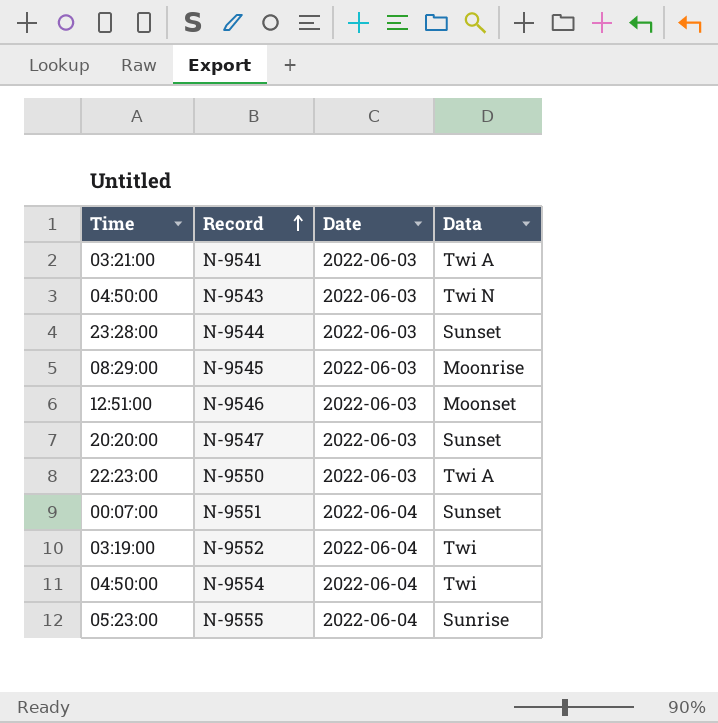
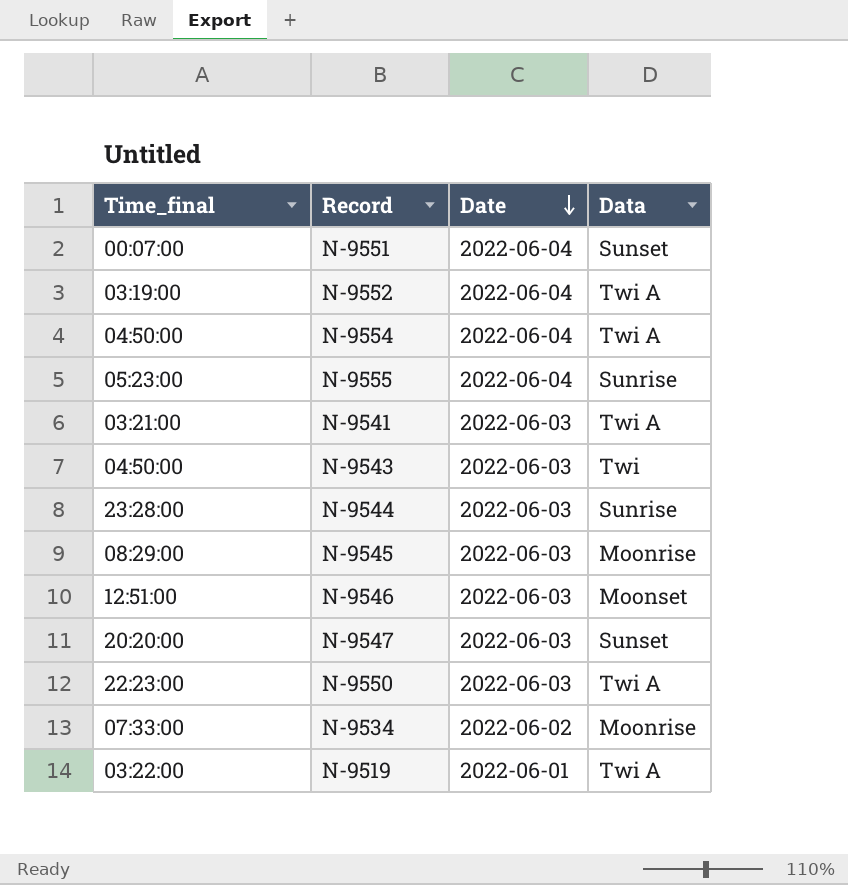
row order: Record ascending -> Date descending
column name: Time -> Time_final
N-9552 | Data: Twi -> Twi A
N-9554 | Data: Twi -> Twi A
N-9543 | Data: Twi N -> Twi
N-9544 | Data: Sunset -> Sunrise
row N-9534: none -> 07:33:00 | 2022-06-02 | Moonrise
row N-9519: none -> 03:22:00 | 2022-06-01 | Twi A

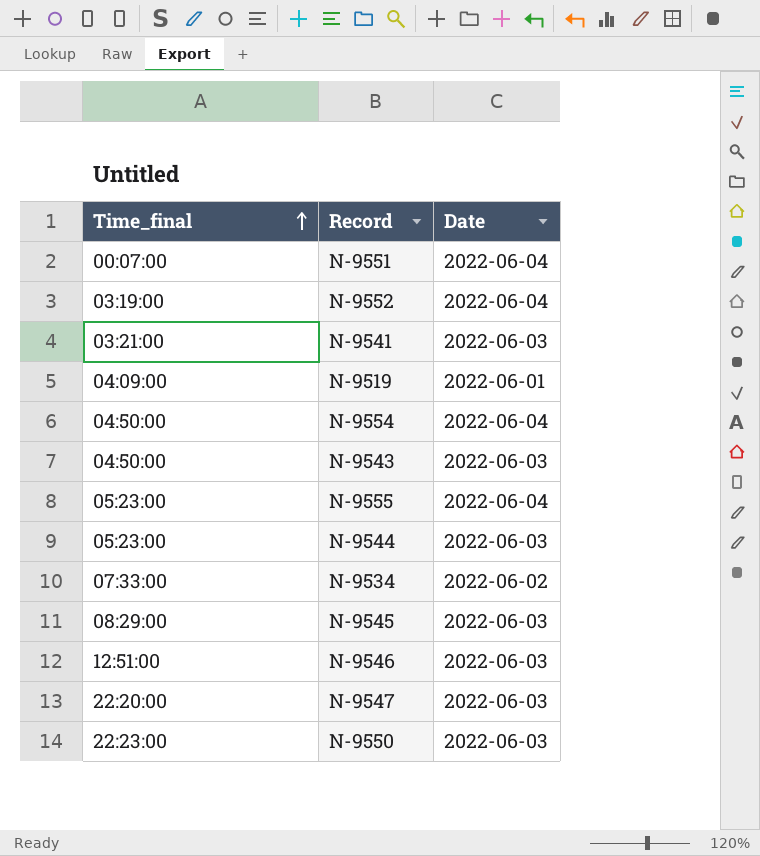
row order: Date descending -> Time_final ascending
column Data | position: 4 -> none
N-9519 | Time_final: 03:22:00 -> 04:09:00
N-9544 | Time_final: 23:28:00 -> 05:23:00
N-9547 | Time_final: 20:20:00 -> 22:20:00

